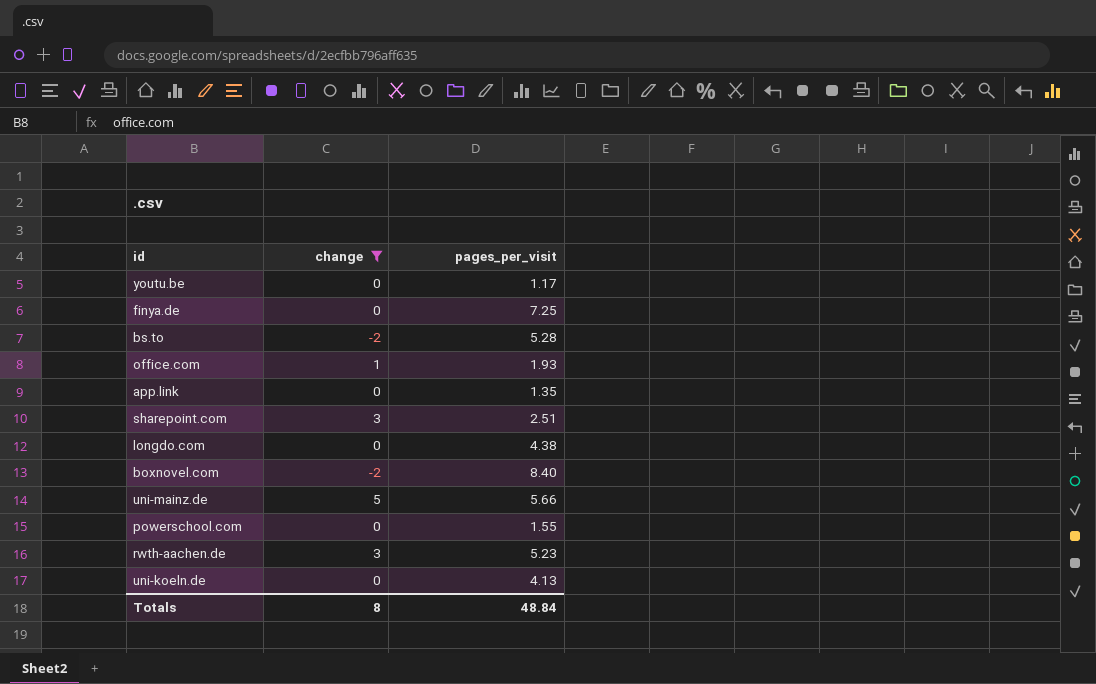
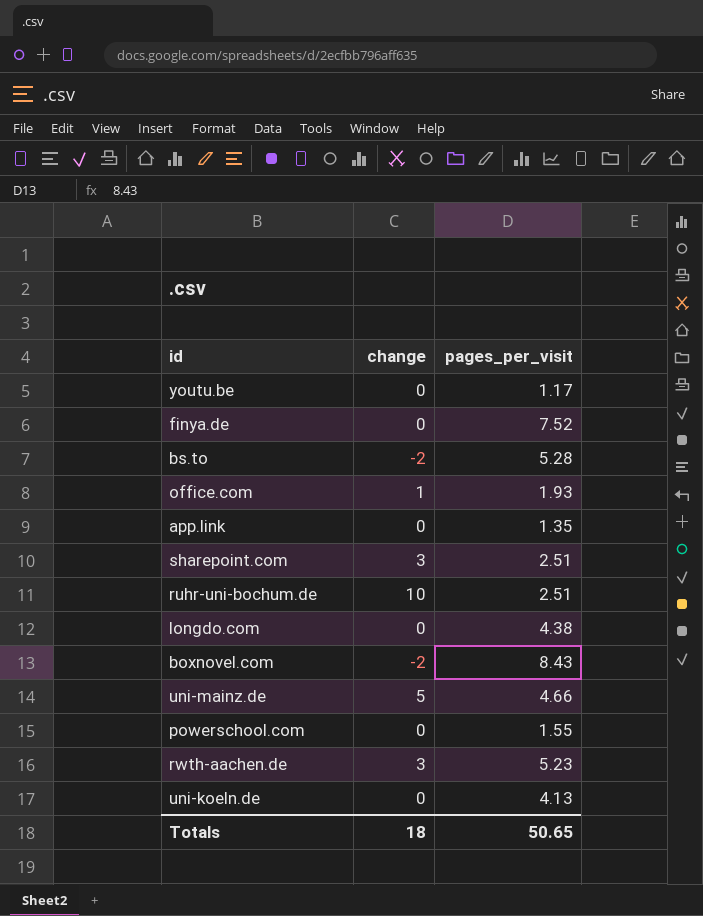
filter: change != 10 -> none
finya.de | pages_per_visit: 7.25 -> 7.52
boxnovel.com | pages_per_visit: 8.40 -> 8.43
uni-mainz.de | pages_per_visit: 5.66 -> 4.66
Totals | change: 8 -> 18
Totals | pages_per_visit: 48.84 -> 50.65

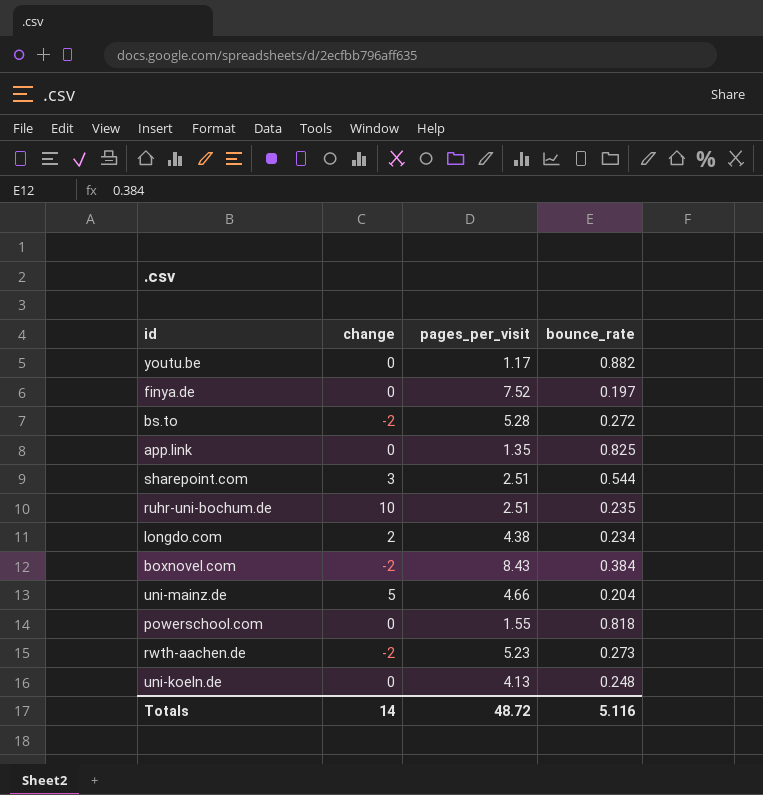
column bounce_rate | position: none -> 4
row office.com: 1 | 1.93 -> none
longdo.com | change: 0 -> 2
rwth-aachen.de | change: 3 -> -2
Totals | change: 18 -> 14
Totals | pages_per_visit: 50.65 -> 48.72

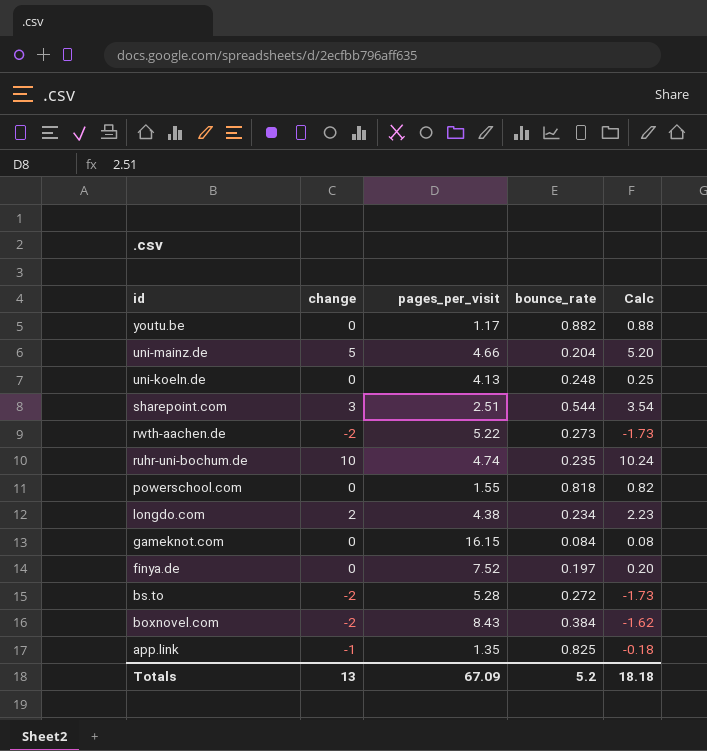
row order: none -> id descending
column Calc | formula: none -> [change] + [bounce_rate]
rwth-aachen.de | pages_per_visit: 5.23 -> 5.22
ruhr-uni-bochum.de | pages_per_visit: 2.51 -> 4.74
row gameknot.com: none -> 0 | 16.15 | 0.084 | 0.08
app.link | change: 0 -> -1
Totals | change: 14 -> 13
Totals | pages_per_visit: 48.72 -> 67.09
Totals | bounce_rate: 5.116 -> 5.2

